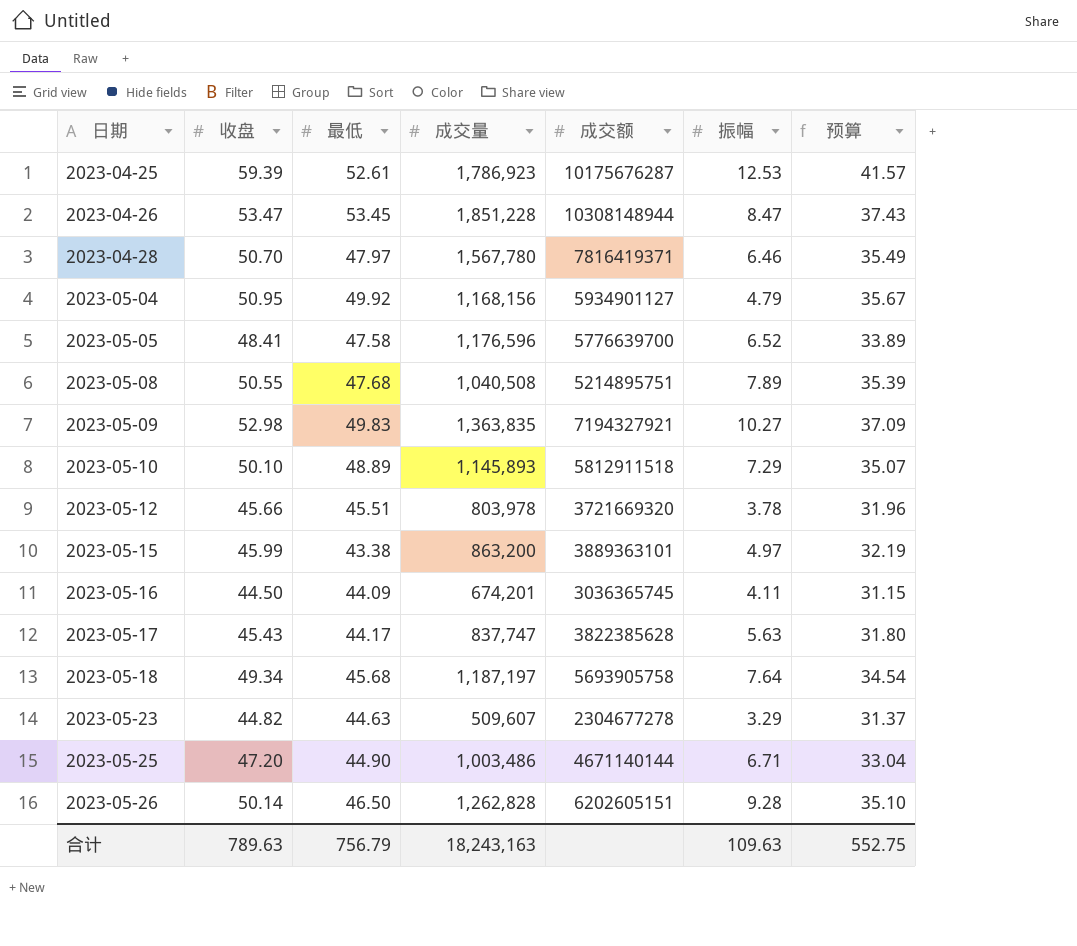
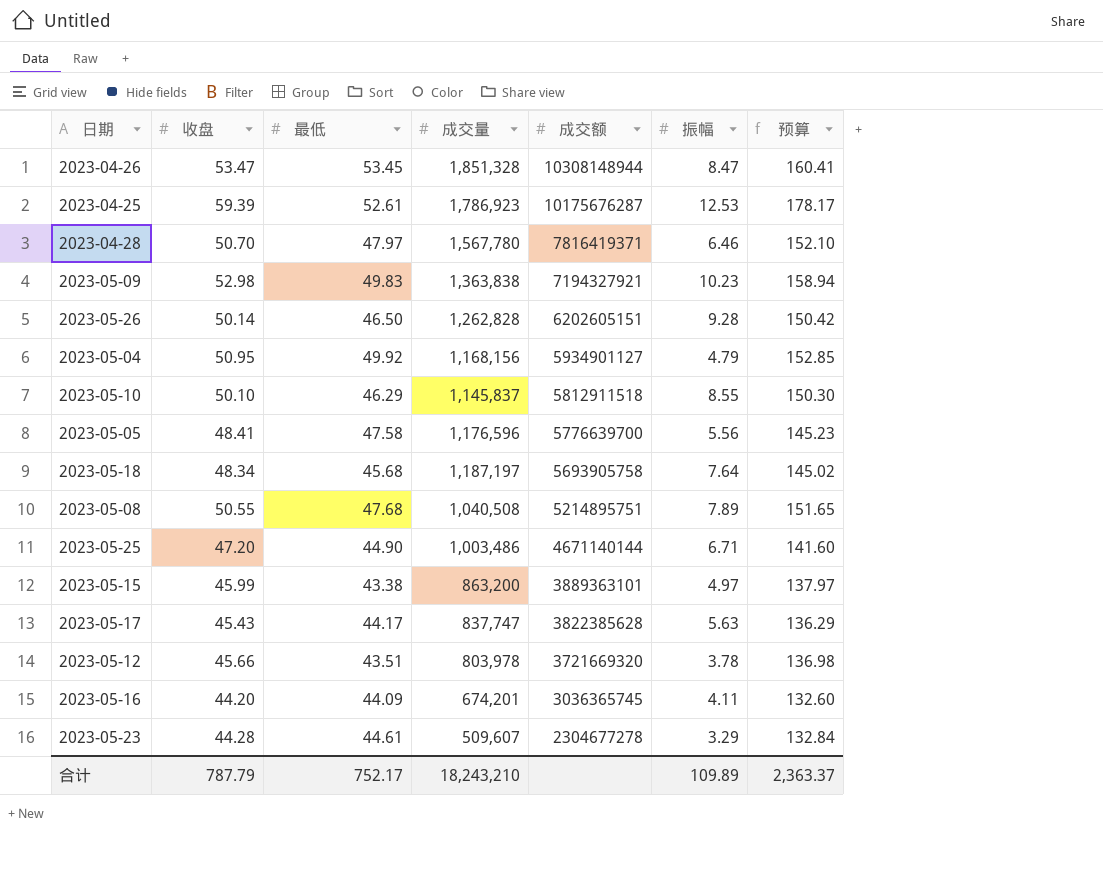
row order: 日期 ascending -> 成交额 descending
column 预算 | formula: [收盘] * 0.7 -> [收盘] * 3
2023-04-26 | 成交量: 1,851,228 -> 1,851,328
2023-05-09 | 成交量: 1,363,835 -> 1,363,838
2023-05-09 | 振幅: 10.27 -> 10.23
2023-05-10 | 最低: 48.89 -> 46.29
2023-05-10 | 成交量: 1,145,893 -> 1,145,837
2023-05-10 | 振幅: 7.29 -> 8.55
2023-05-05 | 振幅: 6.52 -> 5.56
2023-05-18 | 收盘: 49.34 -> 48.34
2023-05-12 | 最低: 45.51 -> 43.51
2023-05-16 | 收盘: 44.50 -> 44.20
2023-05-23 | 收盘: 44.82 -> 44.28
2023-05-23 | 最低: 44.63 -> 44.61
合计 | 收盘: 789.63 -> 787.79
合计 | 最低: 756.79 -> 752.17
合计 | 成交量: 18,243,163 -> 18,243,210
合计 | 振幅: 109.63 -> 109.89
合计 | 预算: 552.75 -> 2,363.37

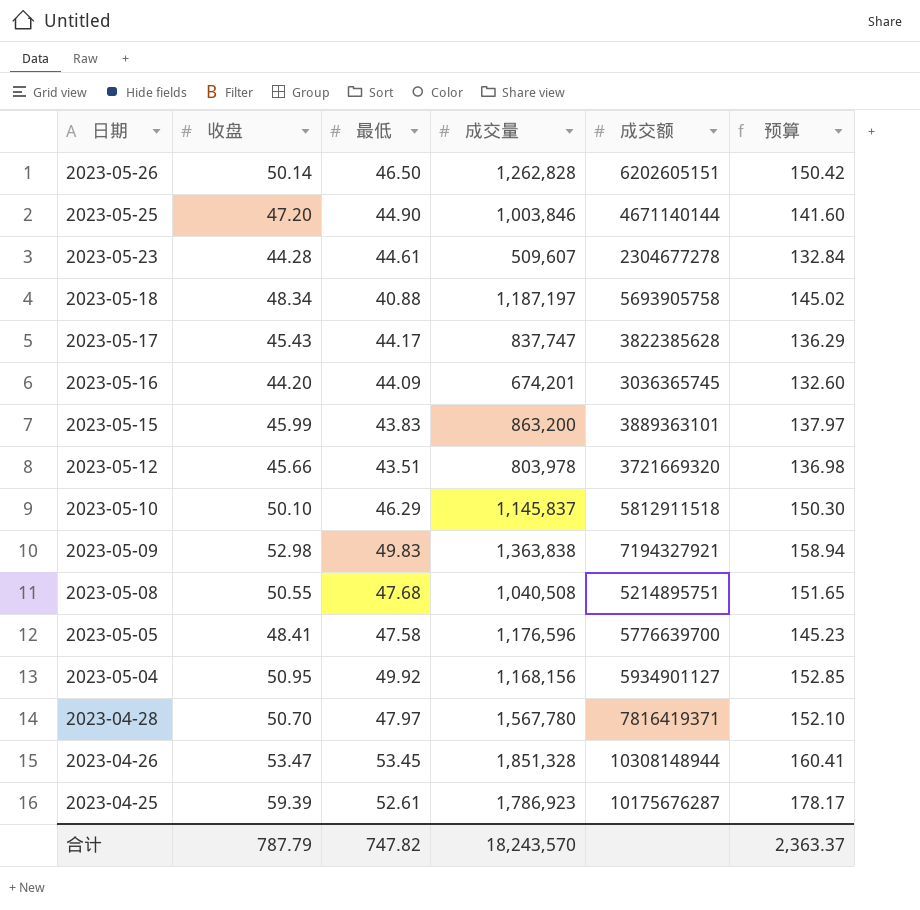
row order: 成交额 descending -> 日期 descending
column 振幅 | position: 6 -> none
2023-05-25 | 成交量: 1,003,486 -> 1,003,846
2023-05-18 | 最低: 45.68 -> 40.88
2023-05-15 | 最低: 43.38 -> 43.83
合计 | 最低: 752.17 -> 747.82
合计 | 成交量: 18,243,210 -> 18,243,570

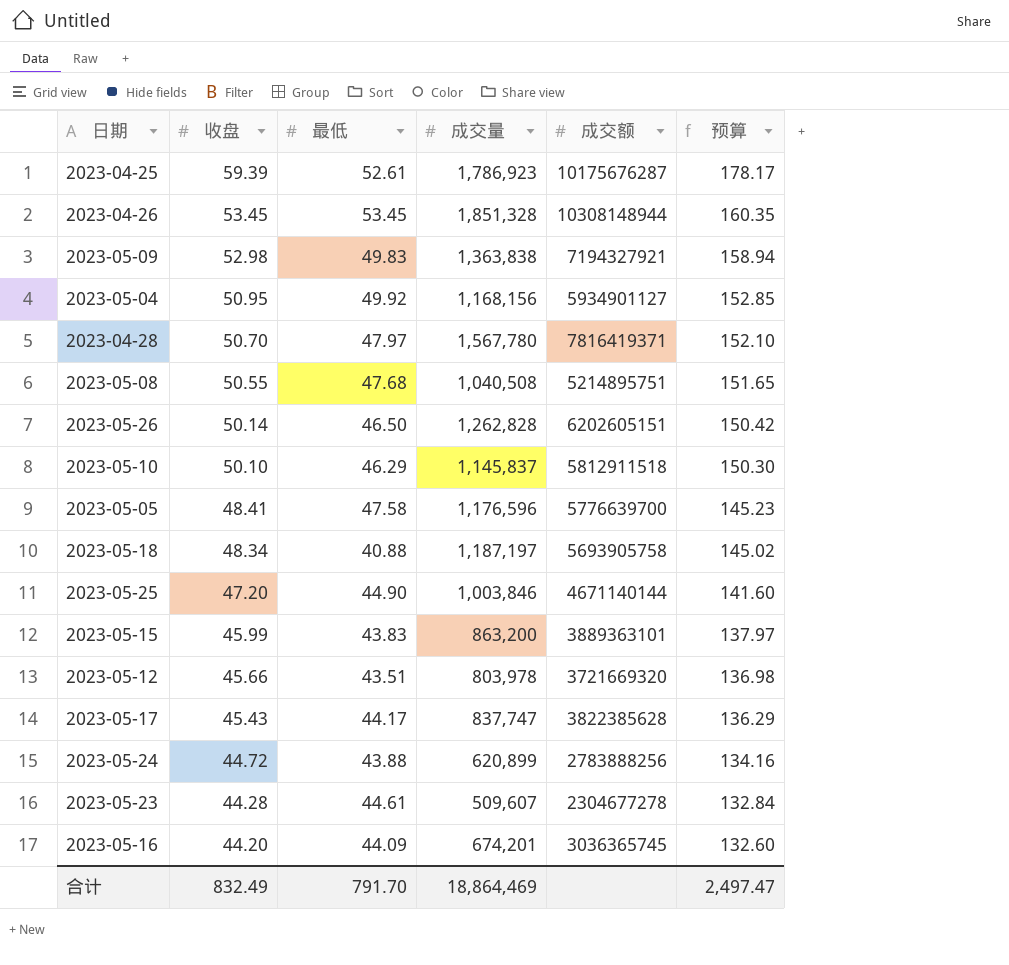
row order: 日期 descending -> 收盘 descending
2023-04-26 | 收盘: 53.47 -> 53.45
2023-04-26 | 预算: 160.41 -> 160.35
row 2023-05-24: none -> 44.72 | 43.88 | 620,899 | 2783888256 | 134.16
合计 | 收盘: 787.79 -> 832.49
合计 | 最低: 747.82 -> 791.70
合计 | 成交量: 18,243,570 -> 18,864,469
合计 | 预算: 2,363.37 -> 2,497.47

